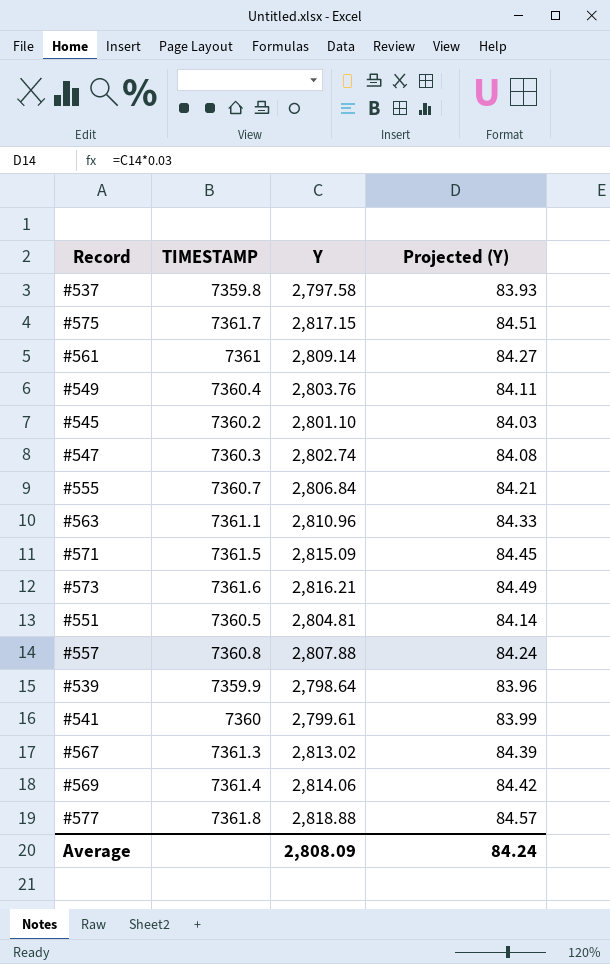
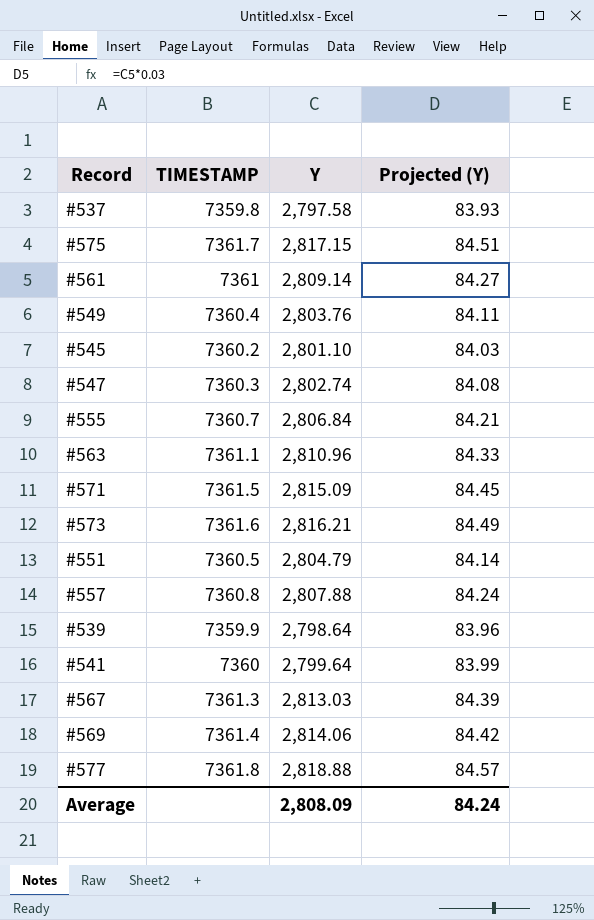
#551 | Y: 2,804.81 -> 2,804.79
#541 | Y: 2,799.61 -> 2,799.64
#567 | Y: 2,813.02 -> 2,813.03

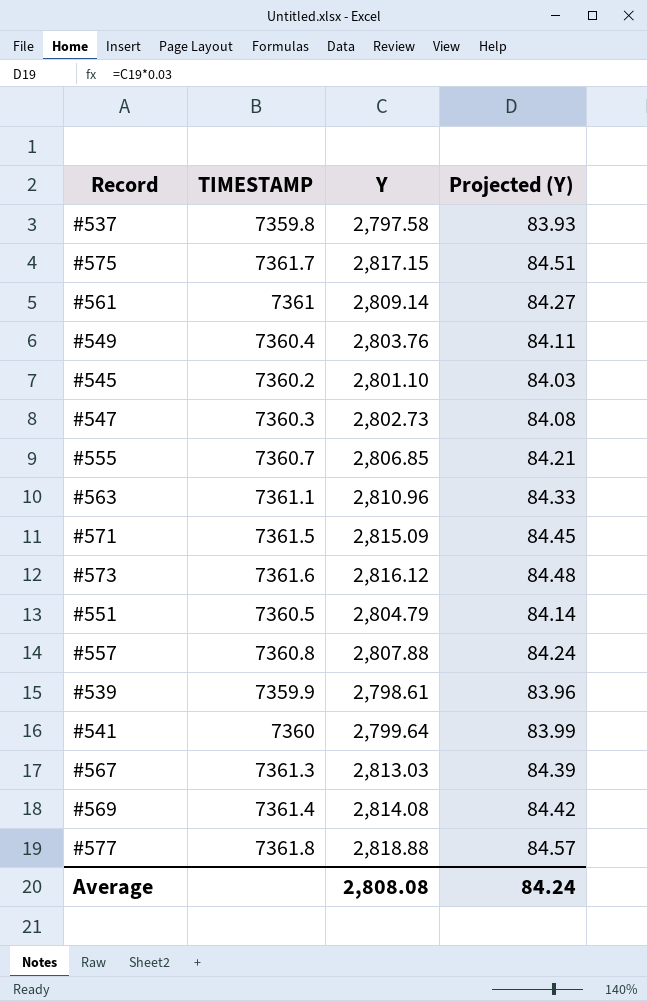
#547 | Y: 2,802.74 -> 2,802.73
#555 | Y: 2,806.84 -> 2,806.85
#573 | Y: 2,816.21 -> 2,816.12
#573 | Projected (Y): 84.49 -> 84.48
#539 | Y: 2,798.64 -> 2,798.61
#569 | Y: 2,814.06 -> 2,814.08
Average | Y: 2,808.09 -> 2,808.08

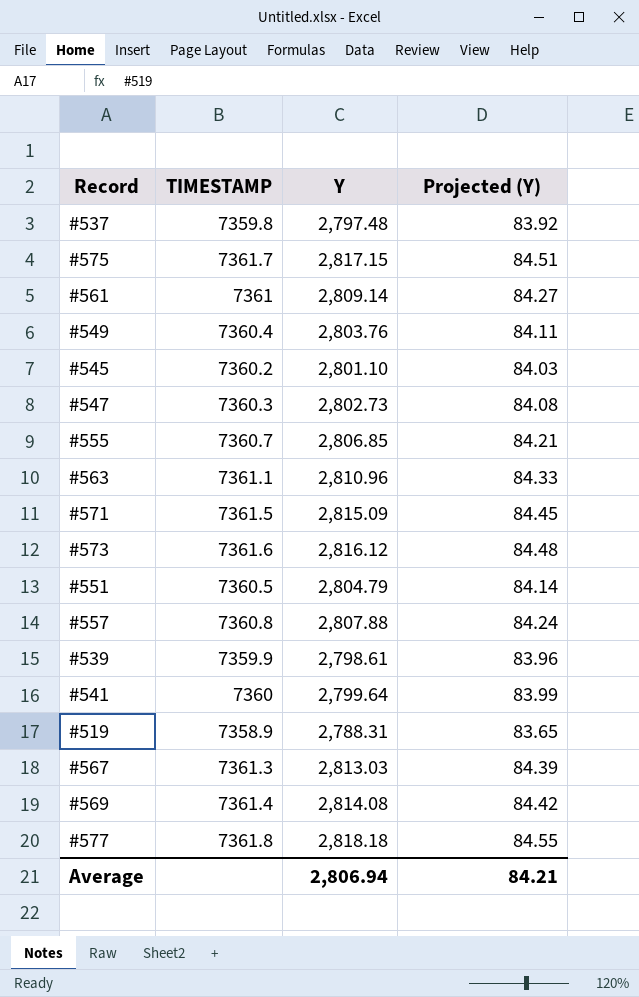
#537 | Y: 2,797.58 -> 2,797.48
#537 | Projected (Y): 83.93 -> 83.92
row #519: none -> 7358.9 | 2,788.31 | 83.65
#577 | Y: 2,818.88 -> 2,818.18
#577 | Projected (Y): 84.57 -> 84.55
Average | Y: 2,808.08 -> 2,806.94
Average | Projected (Y): 84.24 -> 84.21

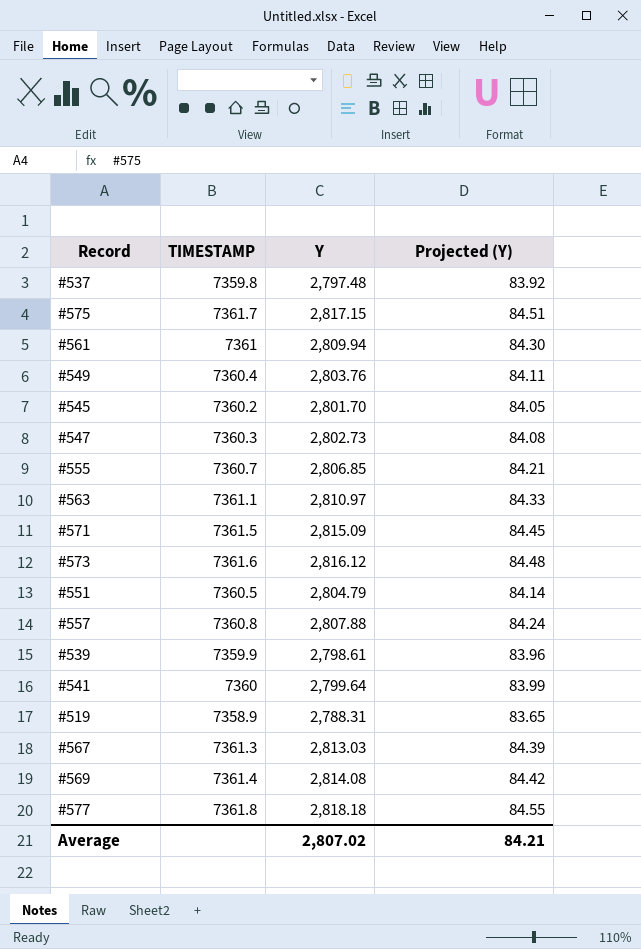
#561 | Y: 2,809.14 -> 2,809.94
#561 | Projected (Y): 84.27 -> 84.30
#545 | Y: 2,801.10 -> 2,801.70
#545 | Projected (Y): 84.03 -> 84.05
#563 | Y: 2,810.96 -> 2,810.97
Average | Y: 2,806.94 -> 2,807.02

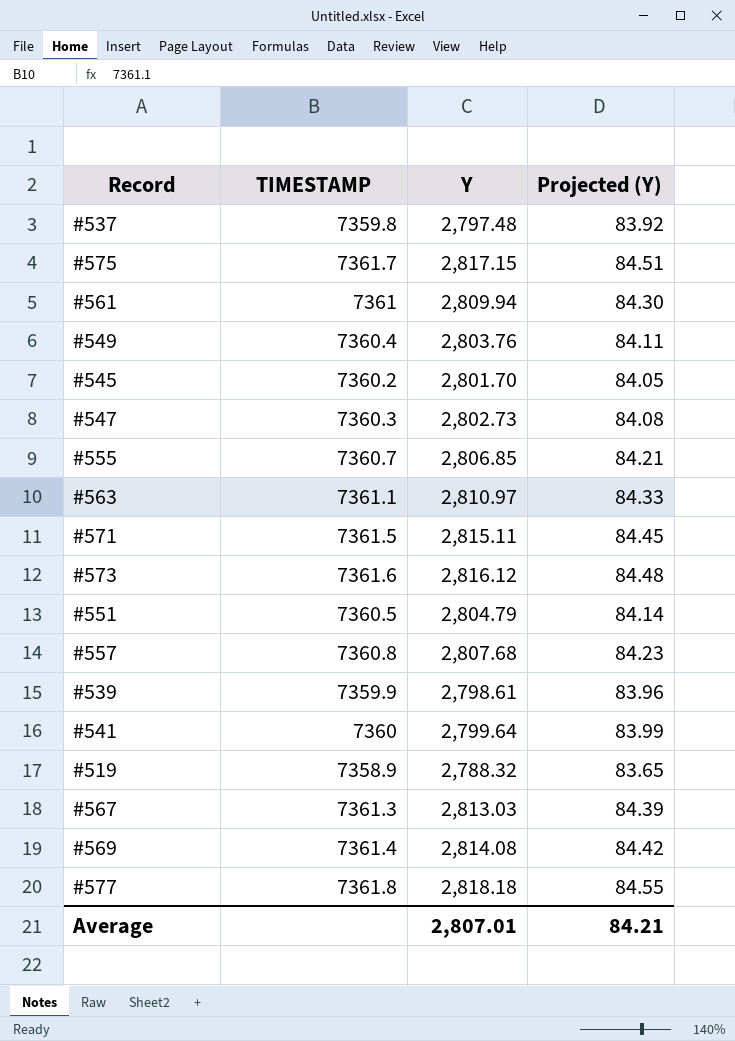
#571 | Y: 2,815.09 -> 2,815.11
#557 | Y: 2,807.88 -> 2,807.68
#557 | Projected (Y): 84.24 -> 84.23
#519 | Y: 2,788.31 -> 2,788.32
Average | Y: 2,807.02 -> 2,807.01

